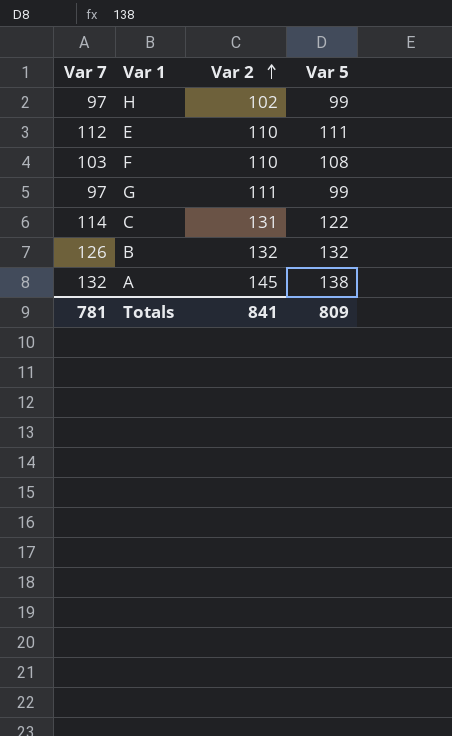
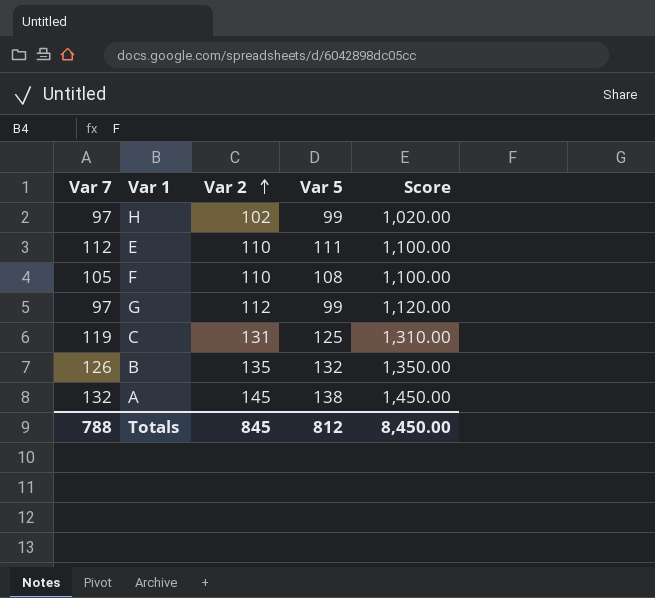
column Score | formula: none -> [Var 2] * 10
F | Var 7: 103 -> 105
G | Var 2: 111 -> 112
C | Var 7: 114 -> 119
C | Var 5: 122 -> 125
B | Var 2: 132 -> 135
Totals | Var 7: 781 -> 788
Totals | Var 2: 841 -> 845
Totals | Var 5: 809 -> 812

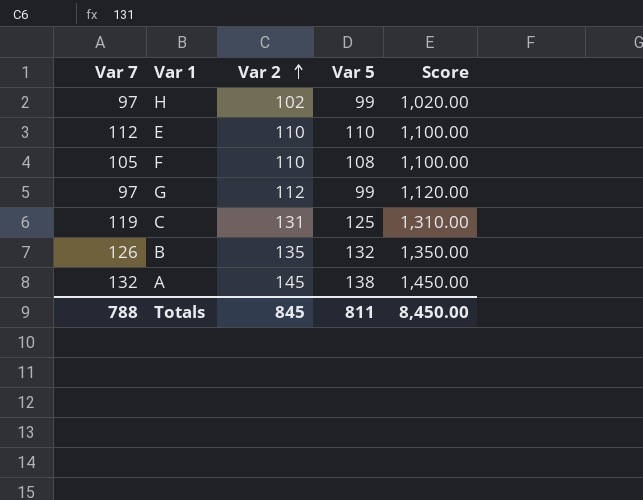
E | Var 5: 111 -> 110
Totals | Var 5: 812 -> 811

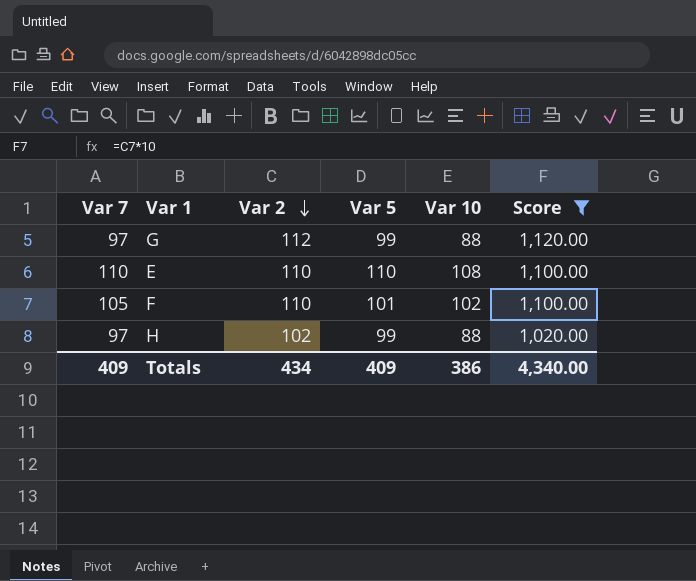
filter: none -> Score <= 1,120.00
row order: Var 2 ascending -> Var 2 descending
column Var 10 | position: none -> 5
E | Var 7: 112 -> 110
F | Var 5: 108 -> 101
Totals | Var 7: 788 -> 409
Totals | Var 2: 845 -> 434
Totals | Var 5: 811 -> 409
Totals | Score: 8,450.00 -> 4,340.00

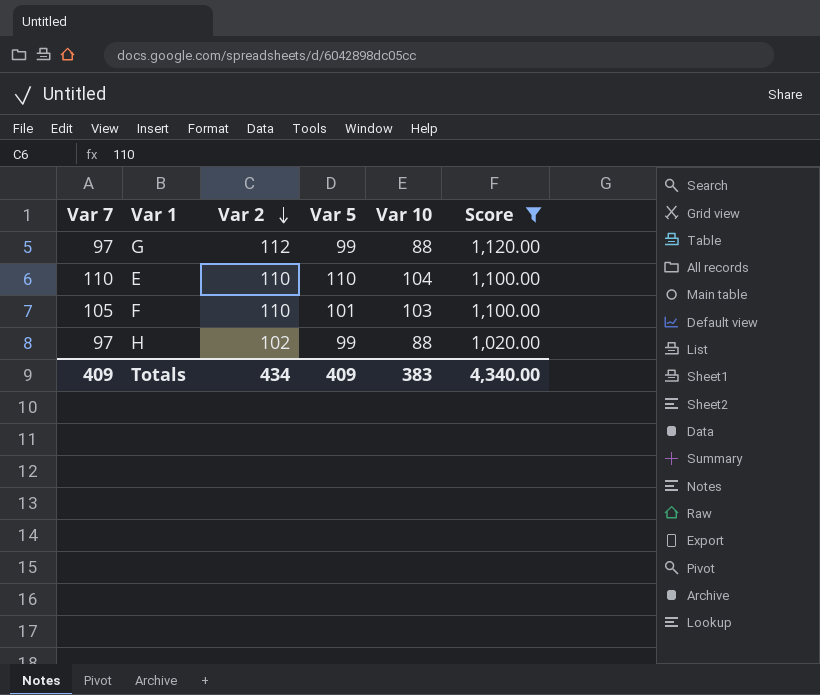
E | Var 10: 108 -> 104
F | Var 10: 102 -> 103
Totals | Var 10: 386 -> 383

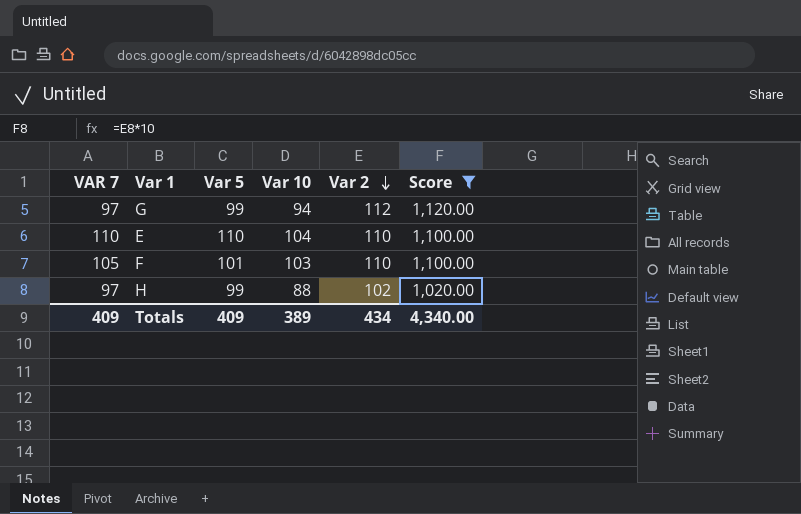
column name: Var 7 -> VAR 7
column Var 2 | position: 3 -> 5
G | Var 10: 88 -> 94
Totals | Var 10: 383 -> 389

